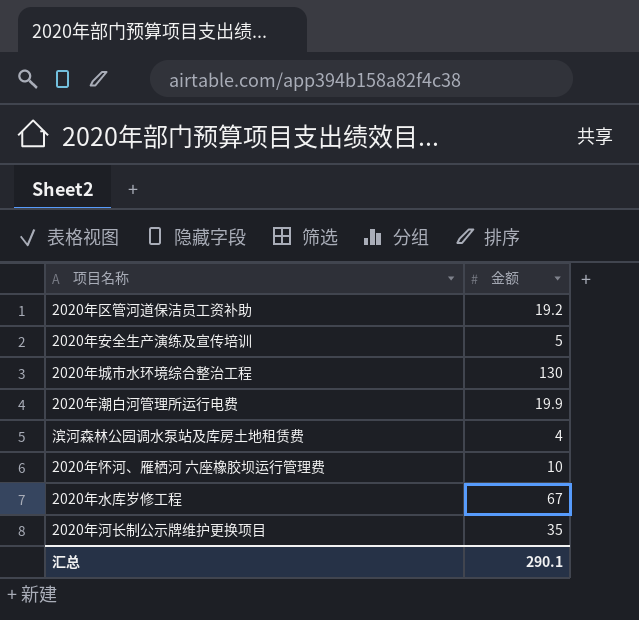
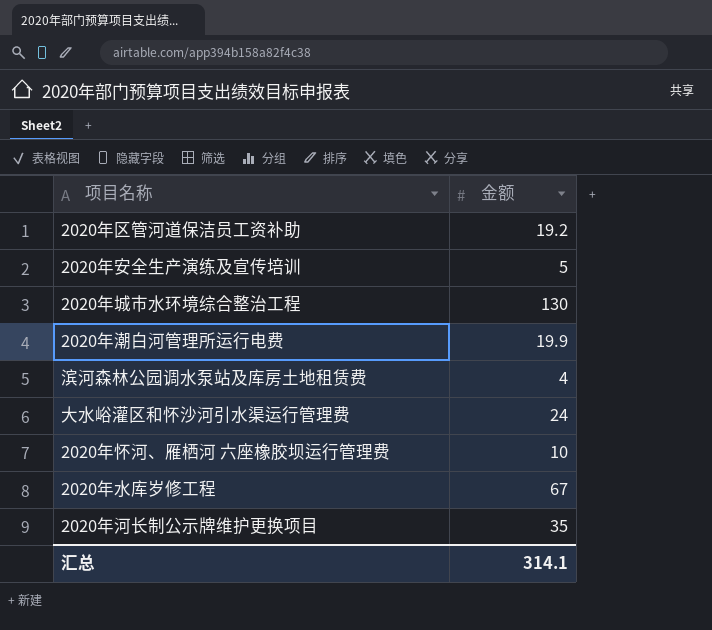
row 大水峪灌区和怀沙河引水渠运行管理费: none -> 24
汇总 | 金额: 290.1 -> 314.1

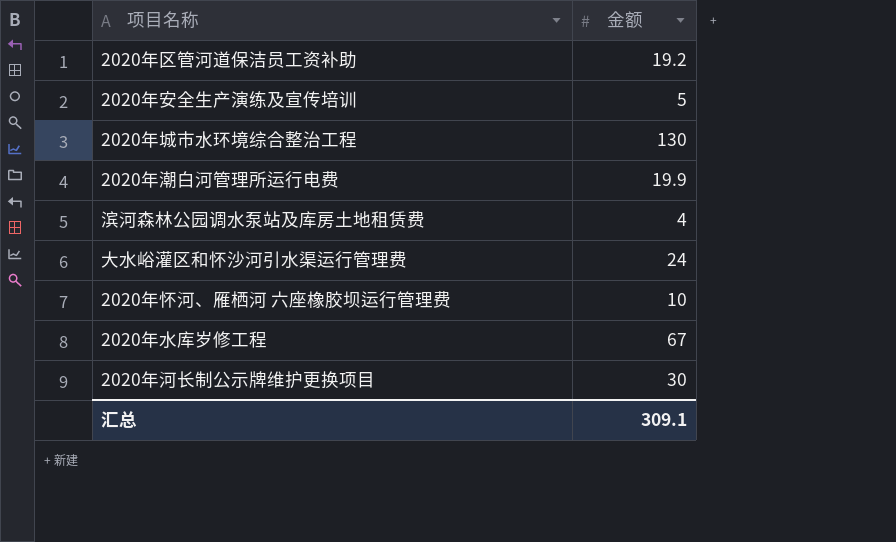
2020年河长制公示牌维护更换项目 | 金额: 35 -> 30
汇总 | 金额: 314.1 -> 309.1

